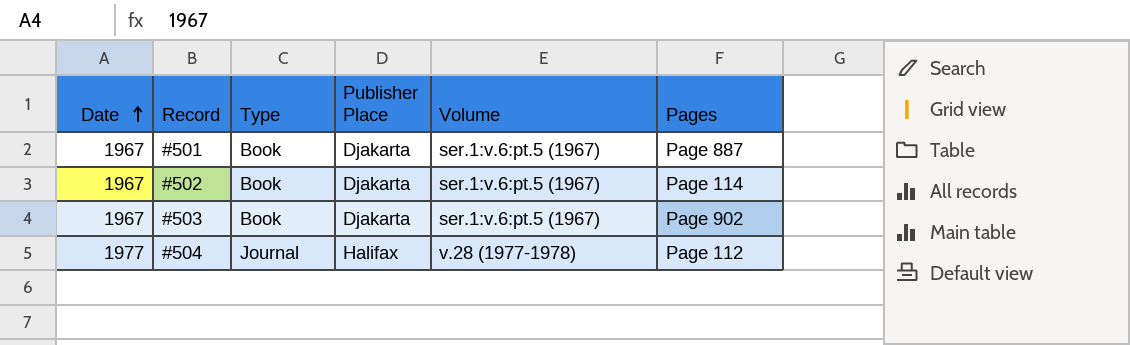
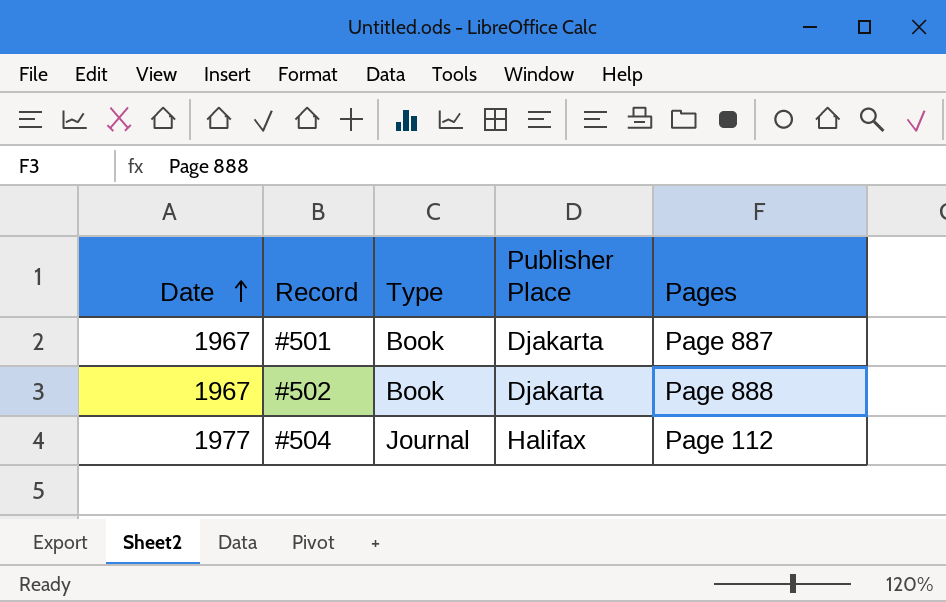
column Volume | position: 5 -> none
row #503: 1967 | Book | Djakarta | ser.1:v.6:pt.5 (1967) | Page 902 -> none
#502 | Pages: Page 114 -> Page 888

